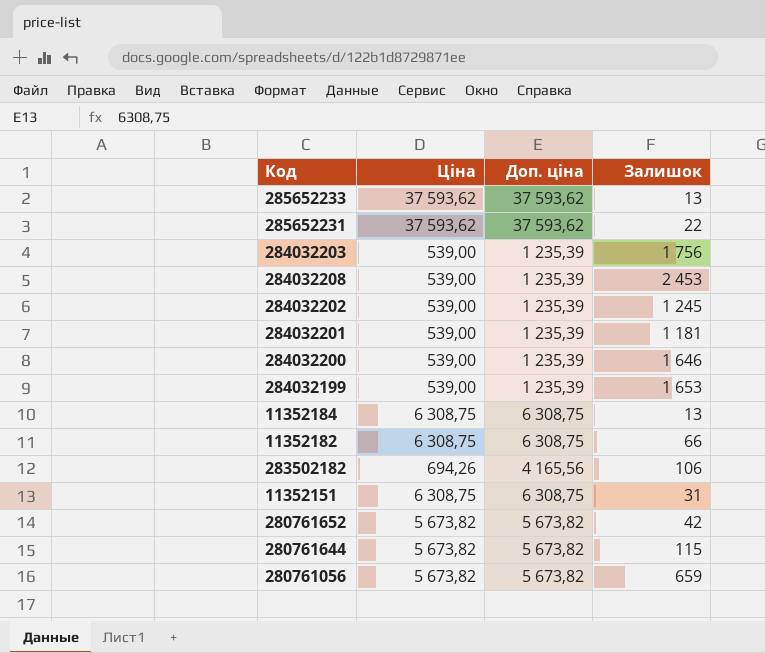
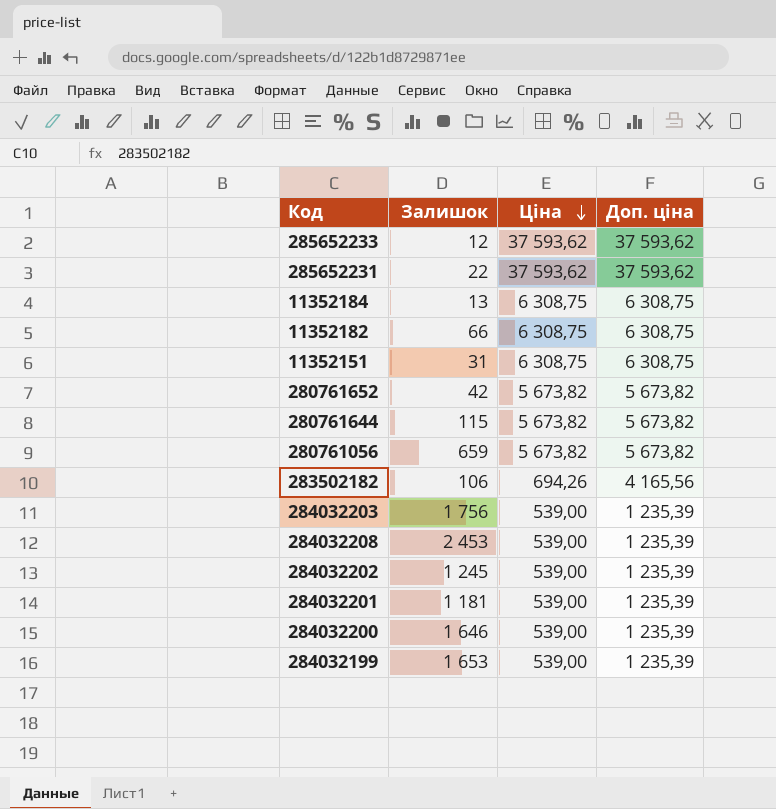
row order: none -> Ціна descending
column Залишок | position: 4 -> 2
285652233 | Залишок: 13 -> 12

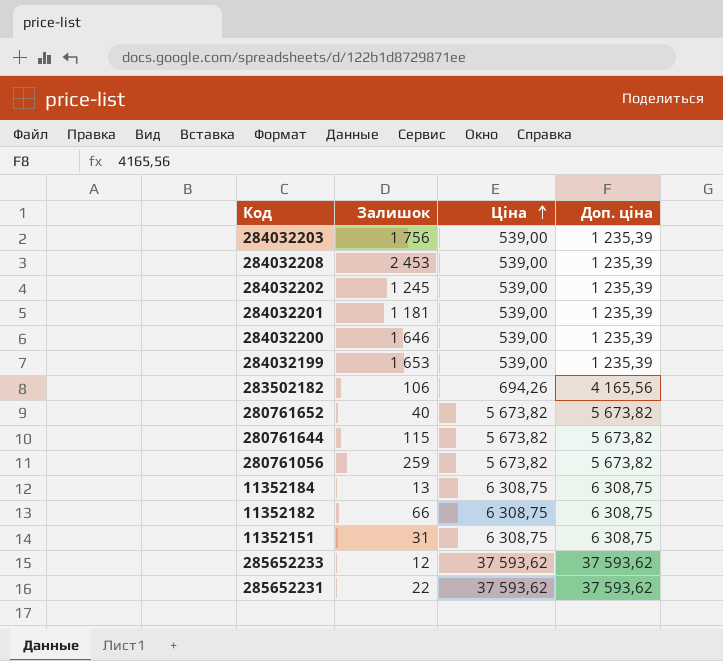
row order: Ціна descending -> Ціна ascending
280761652 | Залишок: 42 -> 40
280761056 | Залишок: 659 -> 259

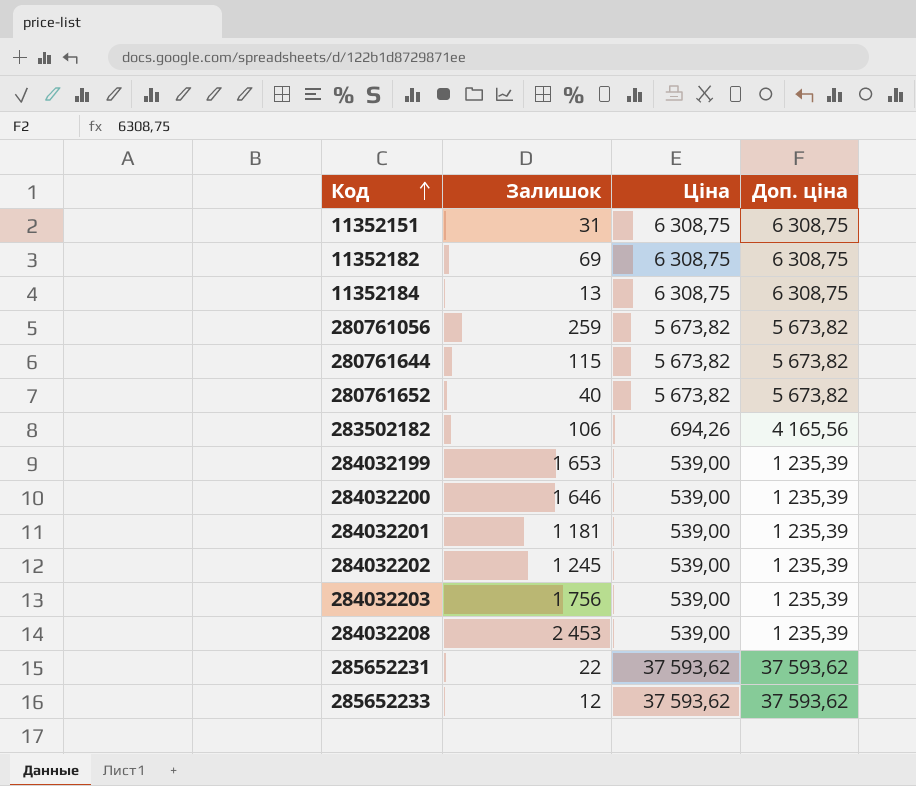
row order: Ціна ascending -> Код ascending
11352182 | Залишок: 66 -> 69

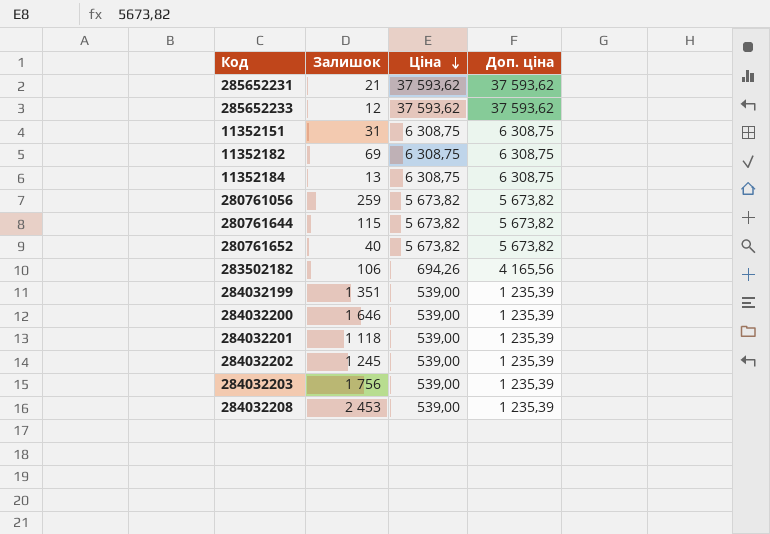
row order: Код ascending -> Ціна descending
285652231 | Залишок: 22 -> 21
284032199 | Залишок: 1 653 -> 1 351
284032201 | Залишок: 1 181 -> 1 118

